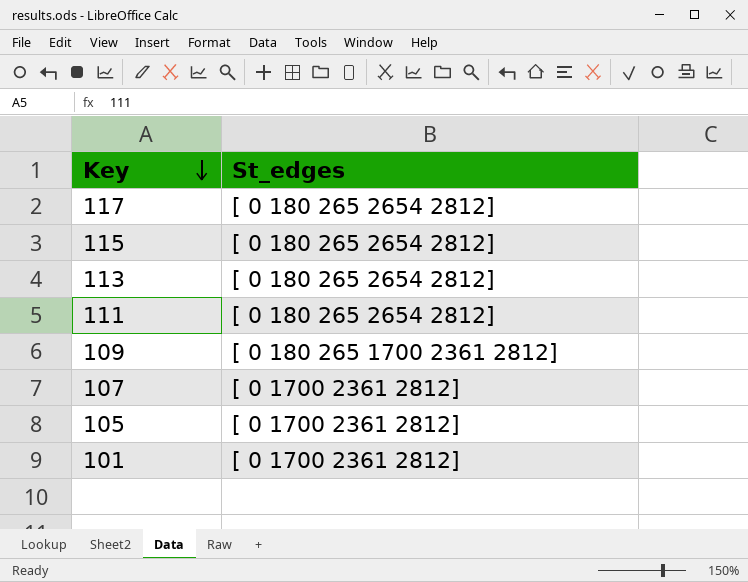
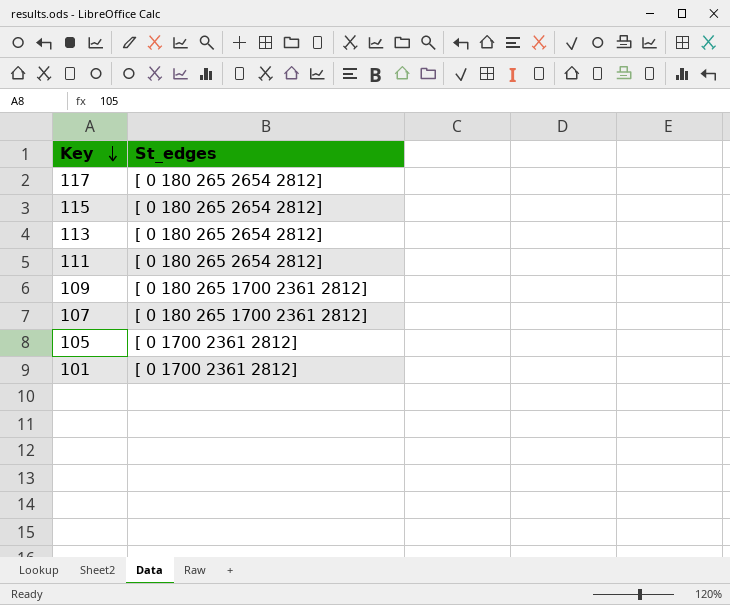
107 | St_edges: [ 0 1700 2361 2812] -> [ 0 180 265 1700 2361 2812]

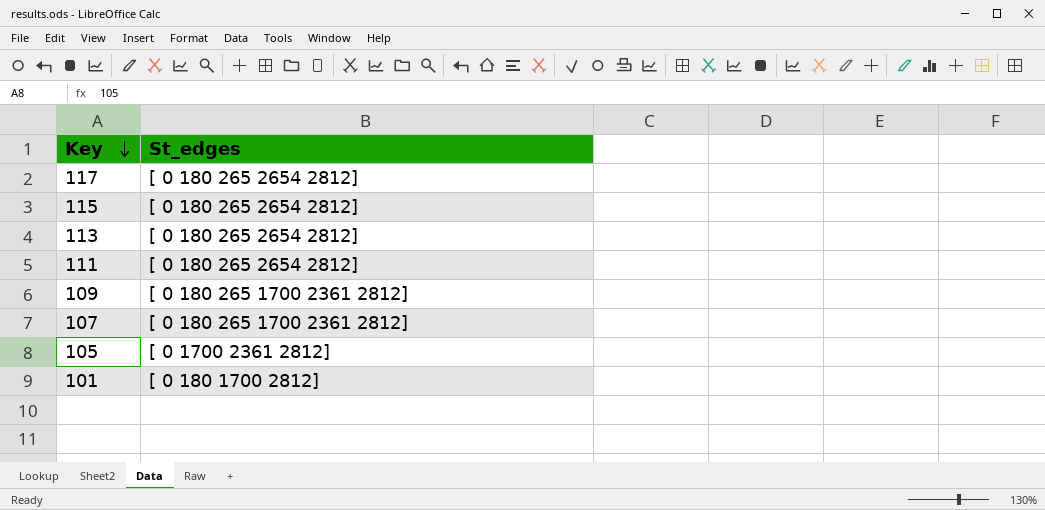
101 | St_edges: [ 0 1700 2361 2812] -> [ 0 180 1700 2812]

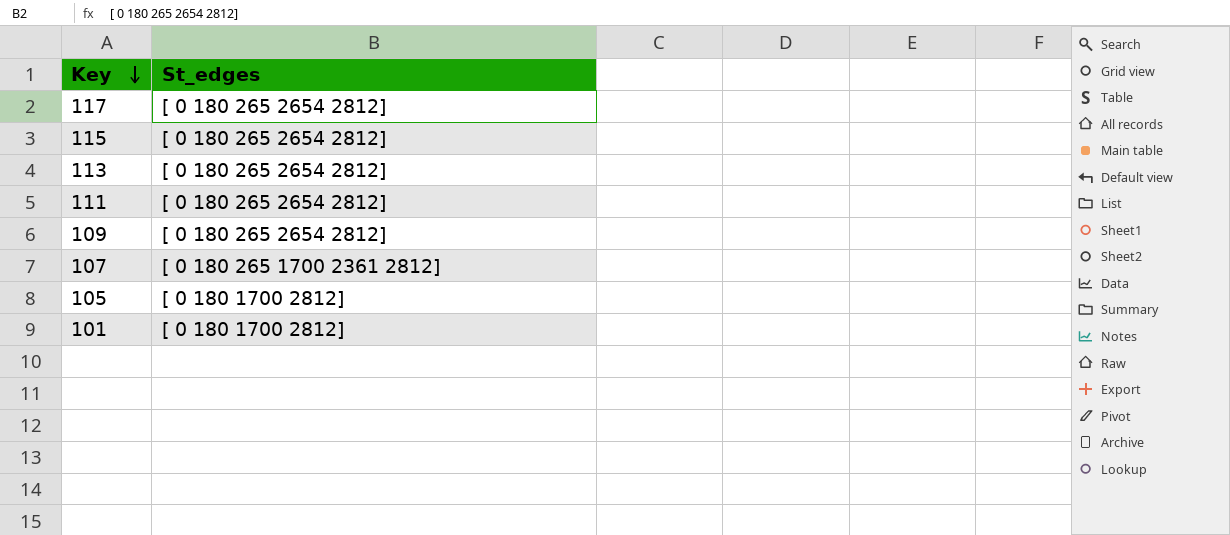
109 | St_edges: [ 0 180 265 1700 2361 2812] -> [ 0 180 265 2654 2812]
105 | St_edges: [ 0 1700 2361 2812] -> [ 0 180 1700 2812]

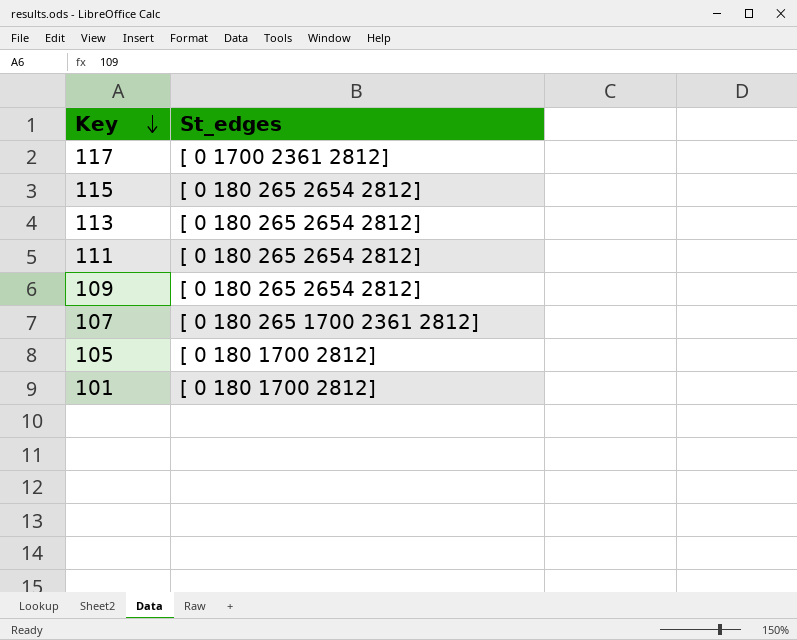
117 | St_edges: [ 0 180 265 2654 2812] -> [ 0 1700 2361 2812]

